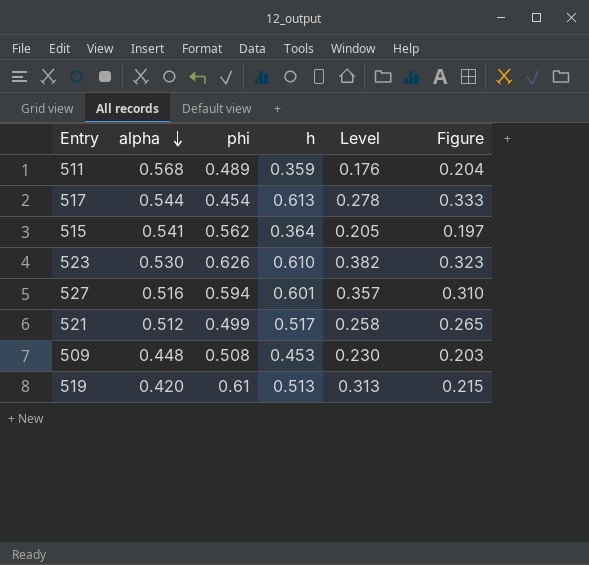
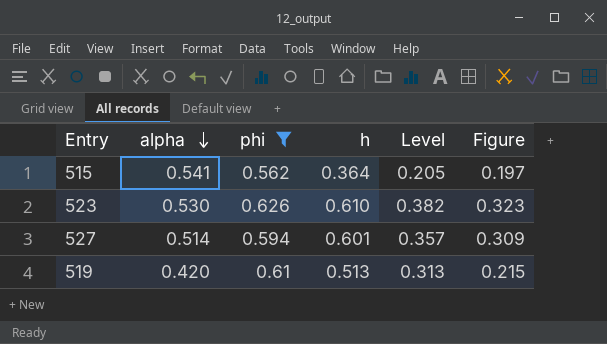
filter: none -> phi >= 0.562
527 | alpha: 0.516 -> 0.514
527 | Figure: 0.310 -> 0.309

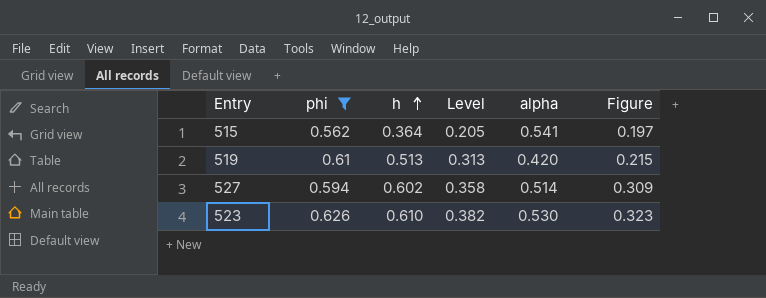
row order: alpha descending -> h ascending
column alpha | position: 2 -> 5
527 | h: 0.601 -> 0.602
527 | Level: 0.357 -> 0.358

